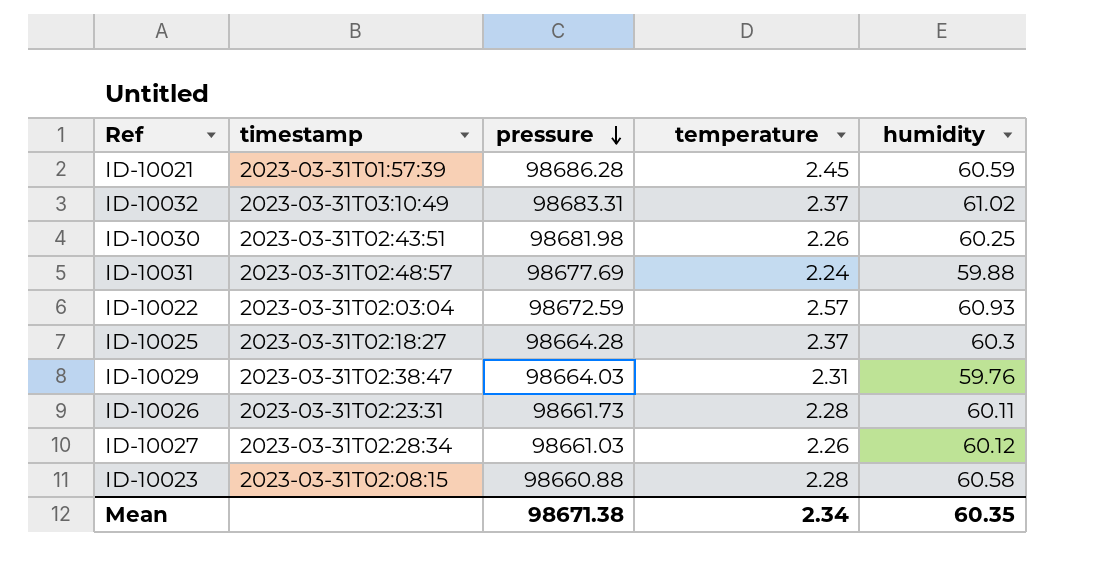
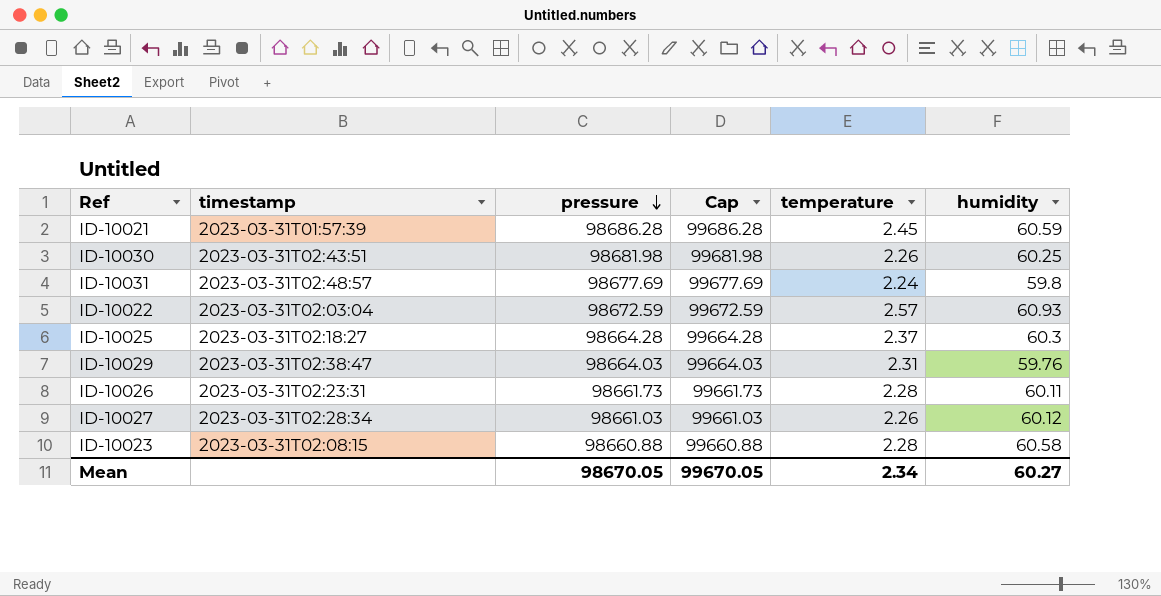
column Cap | formula: none -> [pressure] + 1000
row ID-10032: 2023-03-31T03:10:49 | 98683.31 | 2.37 | 61.02 -> none
ID-10031 | humidity: 59.88 -> 59.8
Mean | pressure: 98671.38 -> 98670.05
Mean | humidity: 60.35 -> 60.27

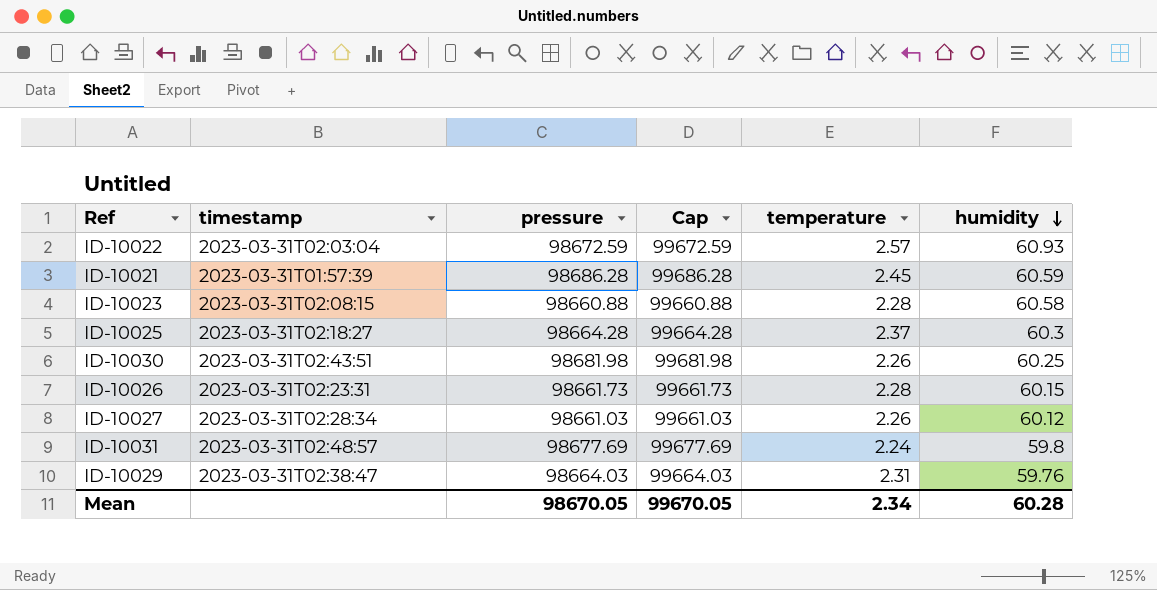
row order: pressure descending -> humidity descending
ID-10026 | humidity: 60.11 -> 60.15
Mean | humidity: 60.27 -> 60.28

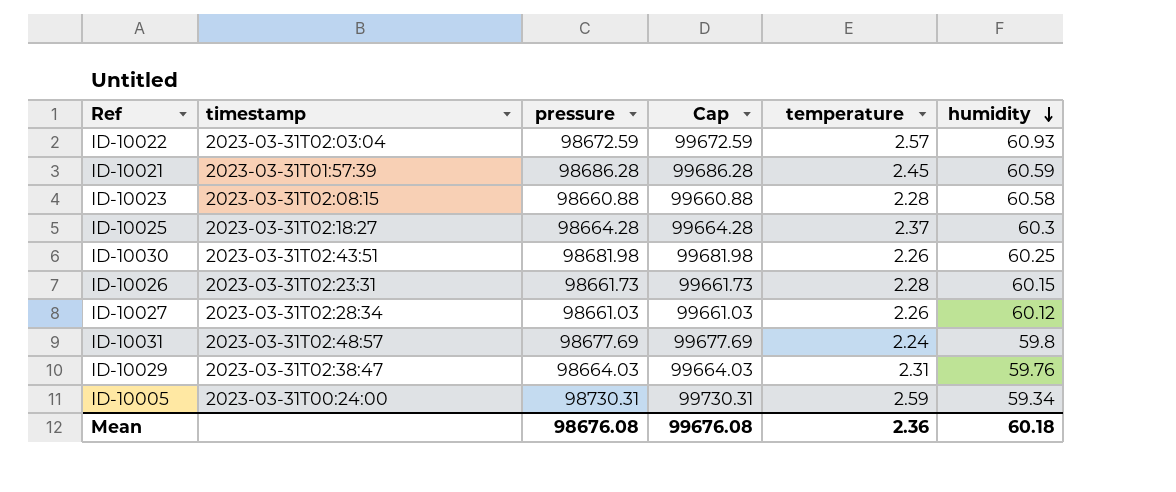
row ID-10005: none -> 2023-03-31T00:24:00 | 98730.31 | 99730.31 | 2.59 | 59.34
Mean | pressure: 98670.05 -> 98676.08
Mean | Cap: 99670.05 -> 99676.08
Mean | temperature: 2.34 -> 2.36
Mean | humidity: 60.28 -> 60.18

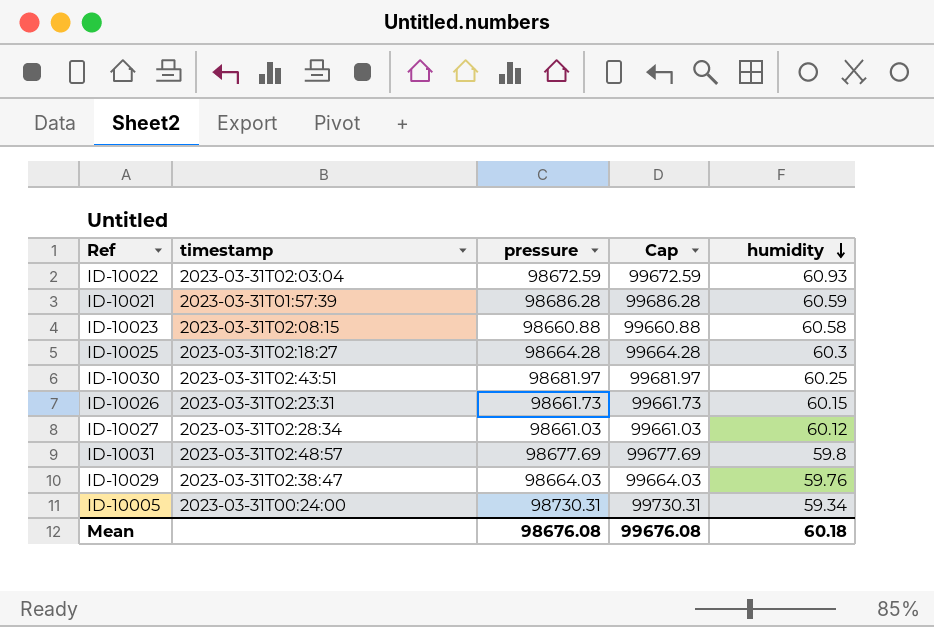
column temperature | position: 5 -> none
ID-10030 | pressure: 98681.98 -> 98681.97
ID-10030 | Cap: 99681.98 -> 99681.97

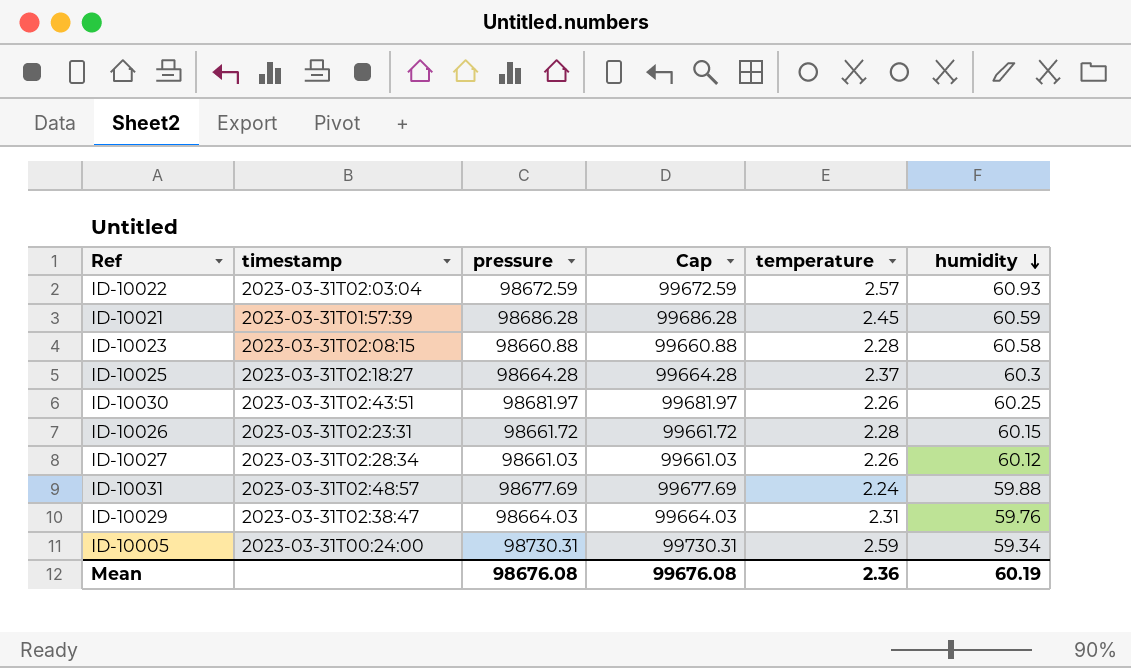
column temperature | position: none -> 5
ID-10026 | pressure: 98661.73 -> 98661.72
ID-10026 | Cap: 99661.73 -> 99661.72
ID-10031 | humidity: 59.8 -> 59.88
Mean | humidity: 60.18 -> 60.19

